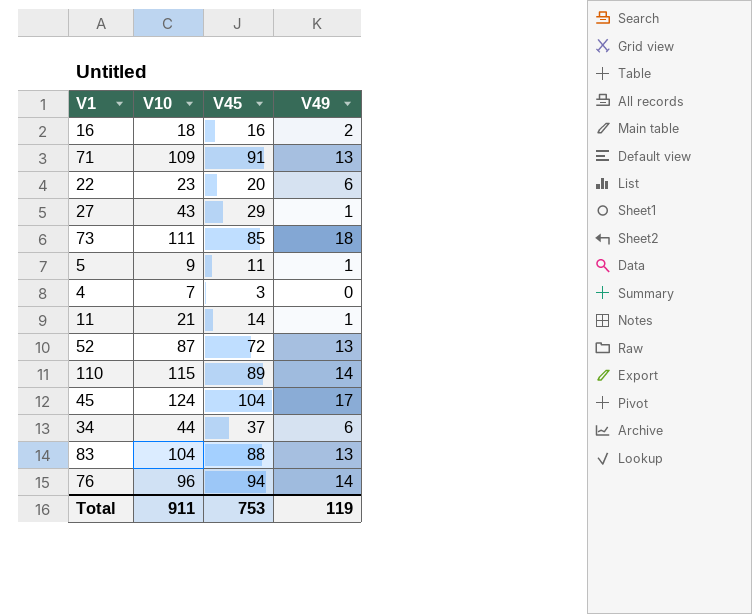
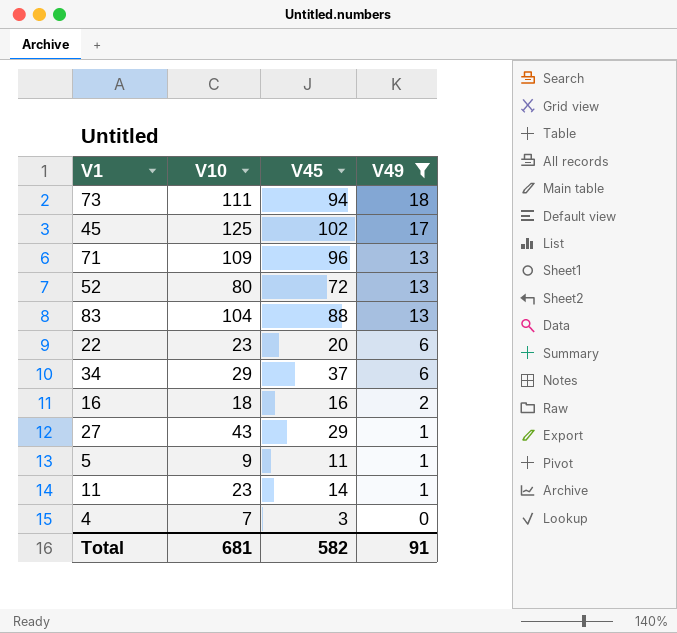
filter: none -> V49 != 14
row order: none -> V49 descending
73 | V45: 85 -> 94
45 | V10: 124 -> 125
45 | V45: 104 -> 102
71 | V45: 91 -> 96
52 | V10: 87 -> 80
34 | V10: 44 -> 29
11 | V10: 21 -> 23
Total | V10: 911 -> 681
Total | V45: 753 -> 582
Total | V49: 119 -> 91

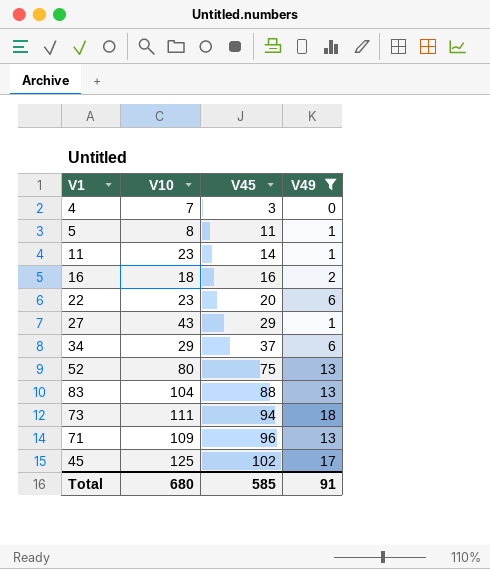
row order: V49 descending -> V45 ascending
5 | V10: 9 -> 8
52 | V45: 72 -> 75
Total | V10: 681 -> 680
Total | V45: 582 -> 585

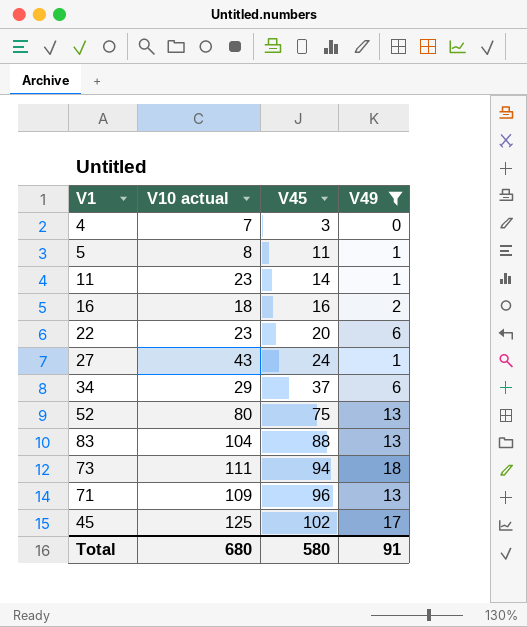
column name: V10 -> V10 actual
27 | V45: 29 -> 24
Total | V45: 585 -> 580

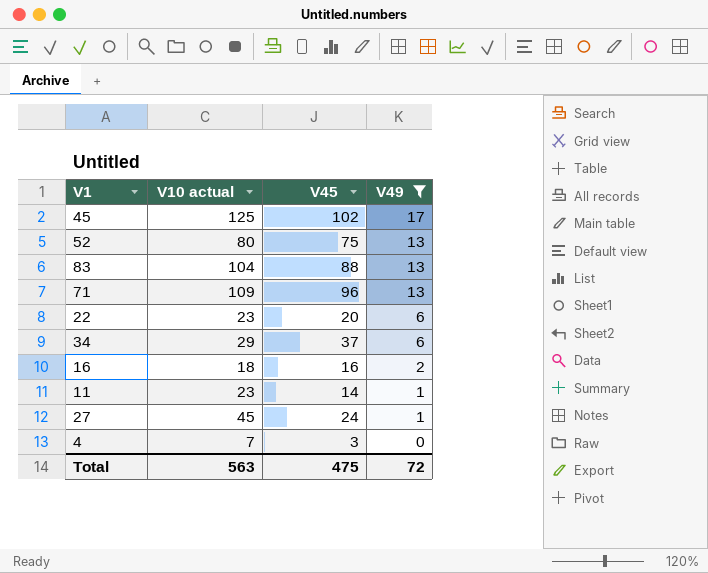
row order: V45 ascending -> V49 descending
row 5: 8 | 11 | 1 -> none
row 73: 111 | 94 | 18 -> none
27 | V10 actual: 43 -> 45
Total | V10 actual: 680 -> 563
Total | V45: 580 -> 475
Total | V49: 91 -> 72

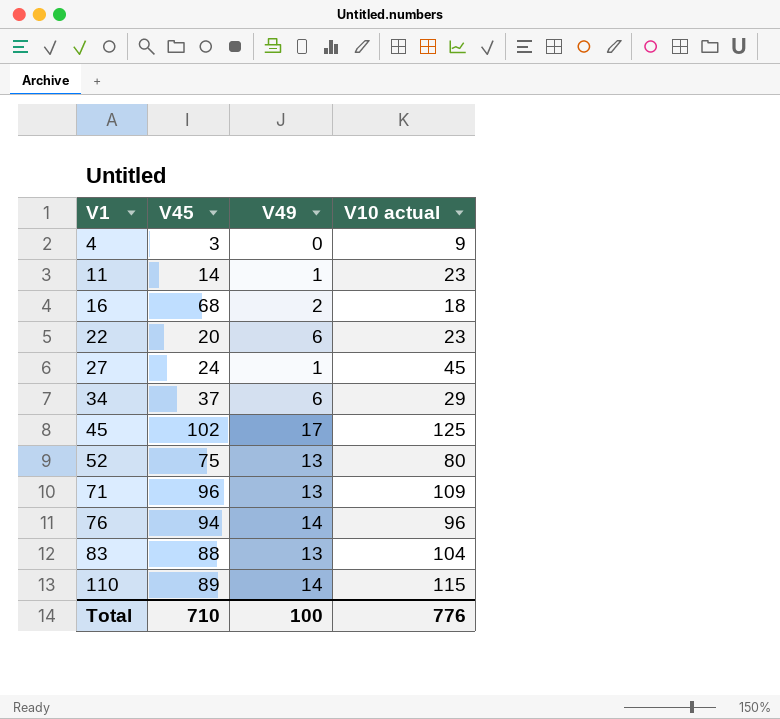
filter: V49 != 14 -> none
row order: V49 descending -> V1 ascending
column V10 actual | position: 2 -> 4
4 | V10 actual: 7 -> 9
16 | V45: 16 -> 68
Total | V45: 475 -> 710
Total | V49: 72 -> 100
Total | V10 actual: 563 -> 776

